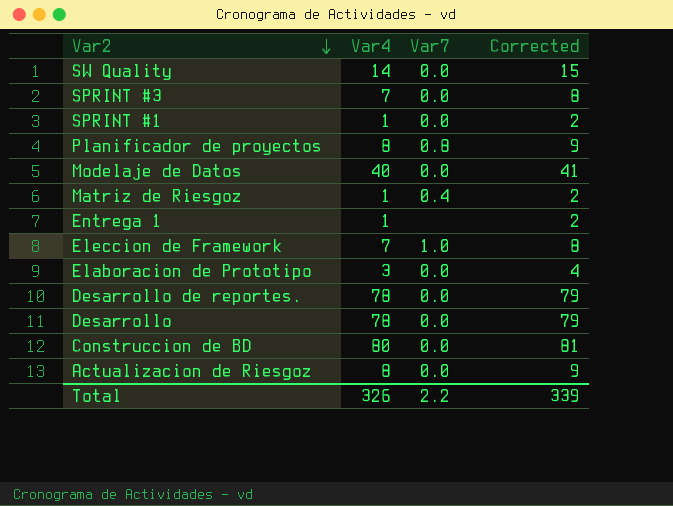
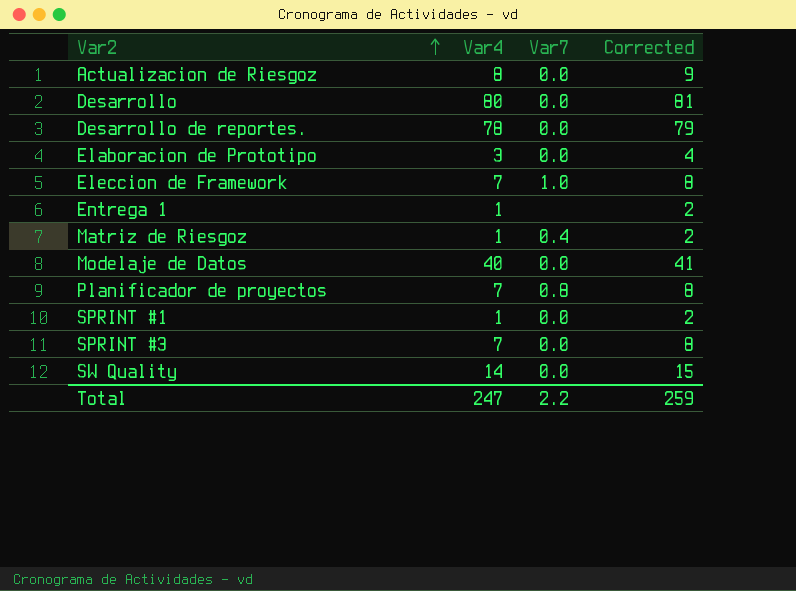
row order: Var2 descending -> Var2 ascending
row Construccion de BD: 80 | 0.0 | 81 -> none
Desarrollo | Var4: 78 -> 80
Desarrollo | Corrected: 79 -> 81
Planificador de proyectos | Var4: 8 -> 7
Planificador de proyectos | Corrected: 9 -> 8
Total | Var4: 326 -> 247
Total | Corrected: 339 -> 259

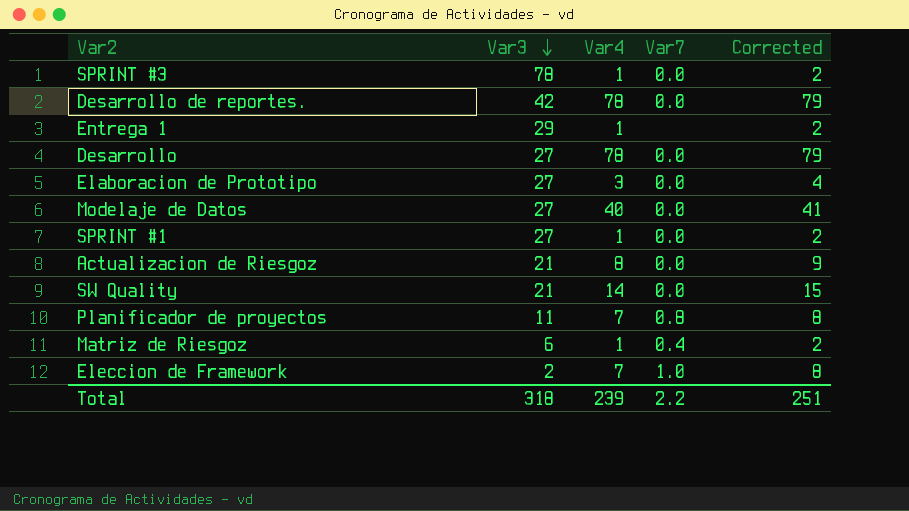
row order: Var2 ascending -> Var3 descending
column Var3 | position: none -> 2
SPRINT #3 | Var4: 7 -> 1
SPRINT #3 | Corrected: 8 -> 2
Desarrollo | Var4: 80 -> 78
Desarrollo | Corrected: 81 -> 79
Total | Var4: 247 -> 239
Total | Corrected: 259 -> 251

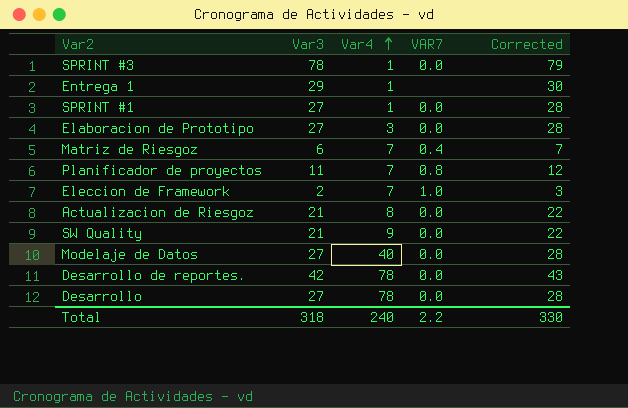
row order: Var3 descending -> Var4 ascending
column name: Var7 -> VAR7
column Corrected | formula: [Var4] + 1 -> [Var3] + 1
Matriz de Riesgoz | Var4: 1 -> 7
SW Quality | Var4: 14 -> 9
Total | Var4: 239 -> 240
Total | Corrected: 251 -> 330

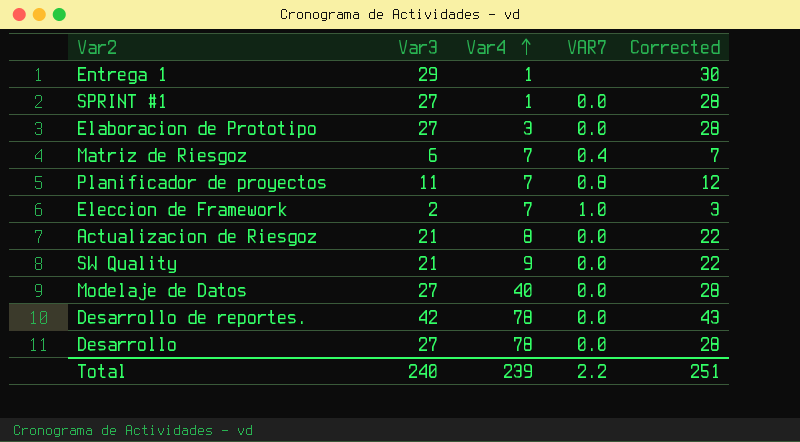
row SPRINT #3: 78 | 1 | 0.0 | 79 -> none
Total | Var3: 318 -> 240
Total | Var4: 240 -> 239
Total | Corrected: 330 -> 251

